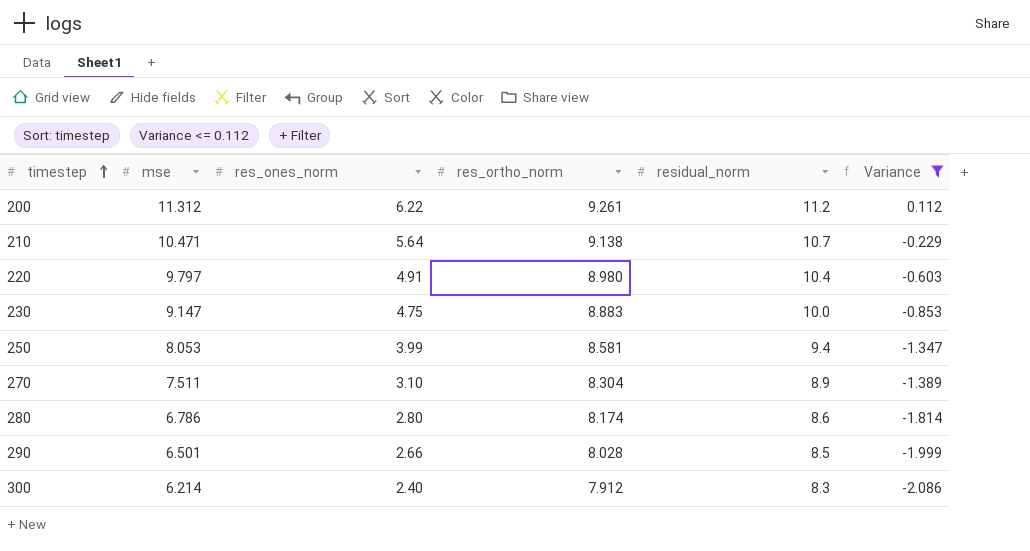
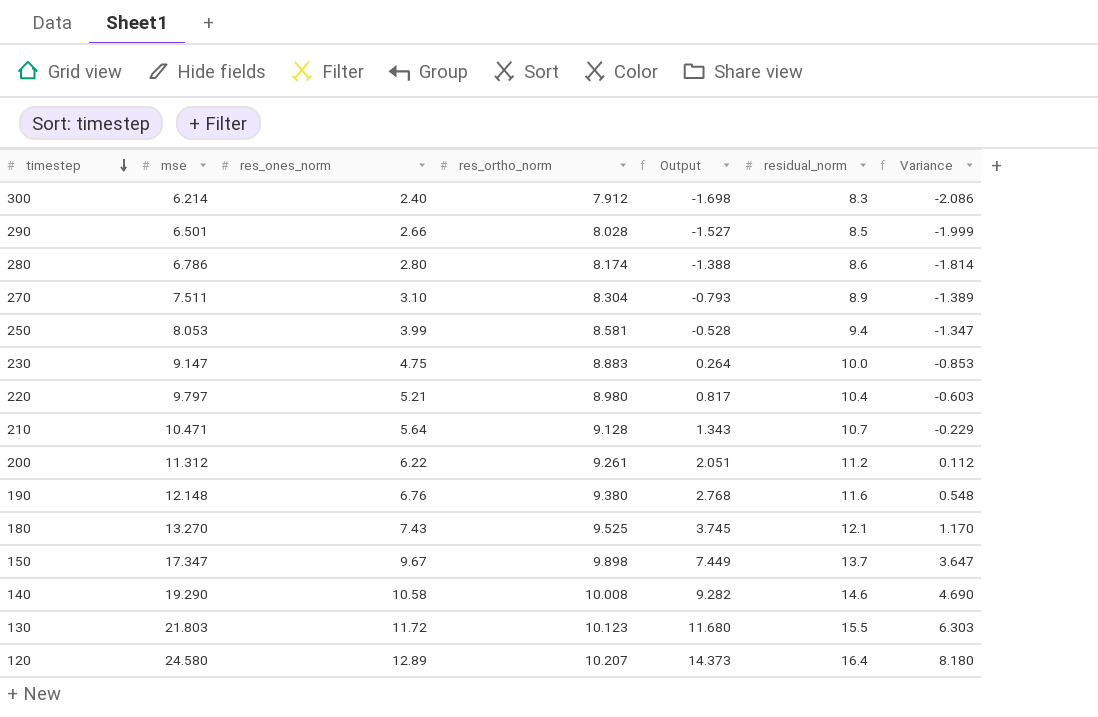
filter: Variance <= 0.112 -> none
row order: timestep ascending -> timestep descending
column Output | formula: none -> [mse] - [res_ortho_norm]
220 | res_ones_norm: 4.91 -> 5.21
210 | res_ortho_norm: 9.138 -> 9.128

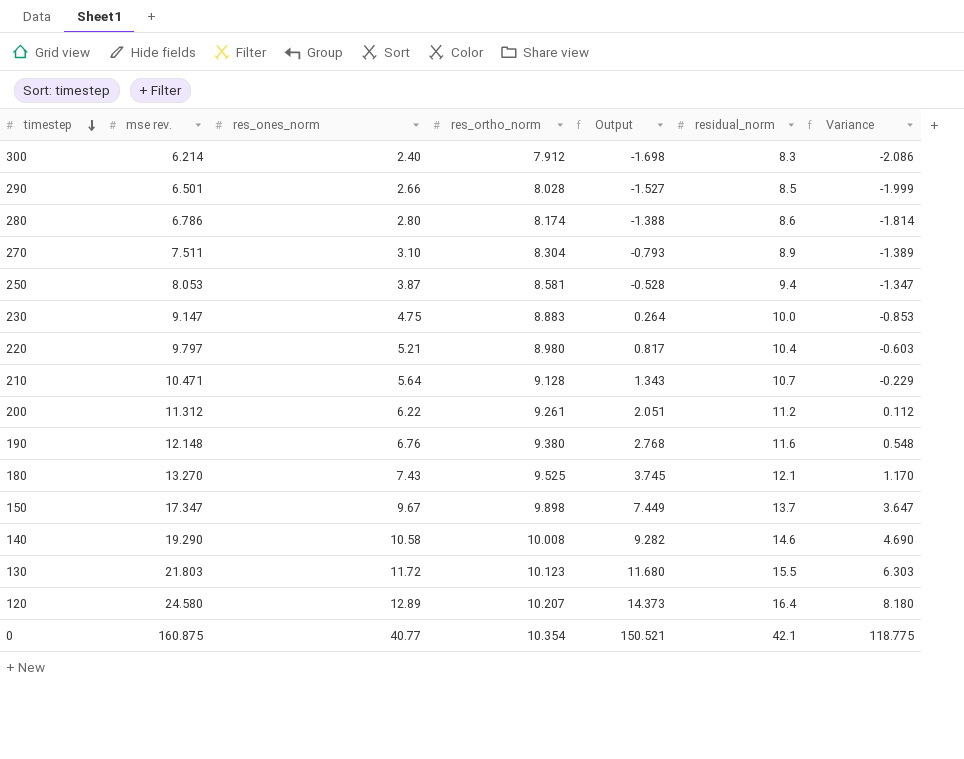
column name: mse -> mse rev.
250 | res_ones_norm: 3.99 -> 3.87
row 0: none -> 160.875 | 40.77 | 10.354 | 150.521 | 42.1 | 118.775

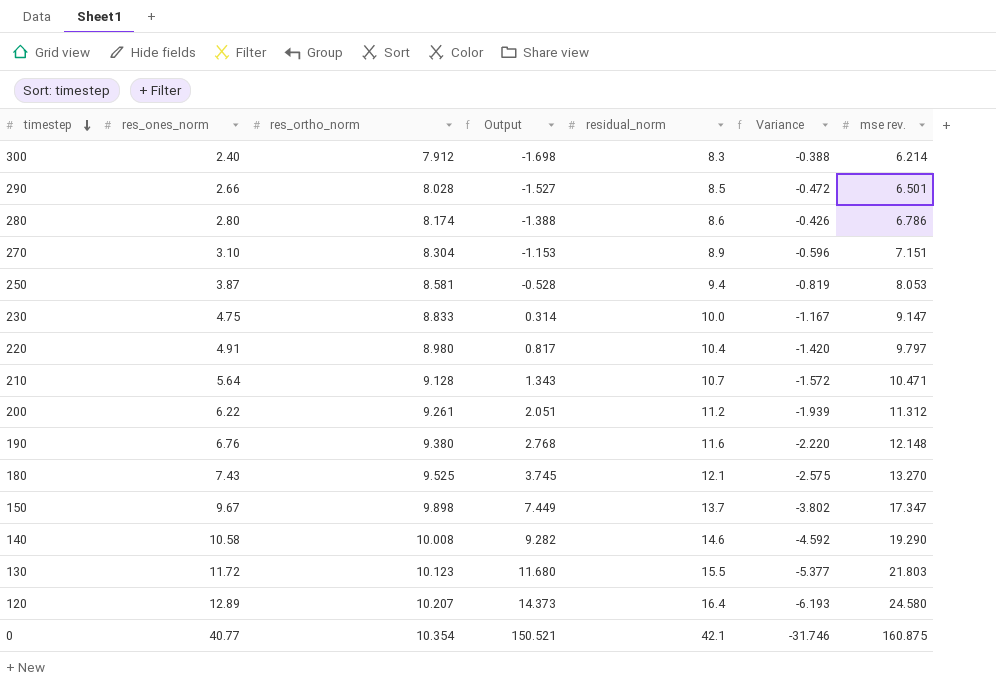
column Variance | formula: [mse rev.] - [residual_norm] -> [res_ortho_norm] - [residual_norm]
column mse rev. | position: 2 -> 7
270 | Output: -0.793 -> -1.153
270 | mse rev.: 7.511 -> 7.151
230 | res_ortho_norm: 8.883 -> 8.833
230 | Output: 0.264 -> 0.314
220 | res_ones_norm: 5.21 -> 4.91

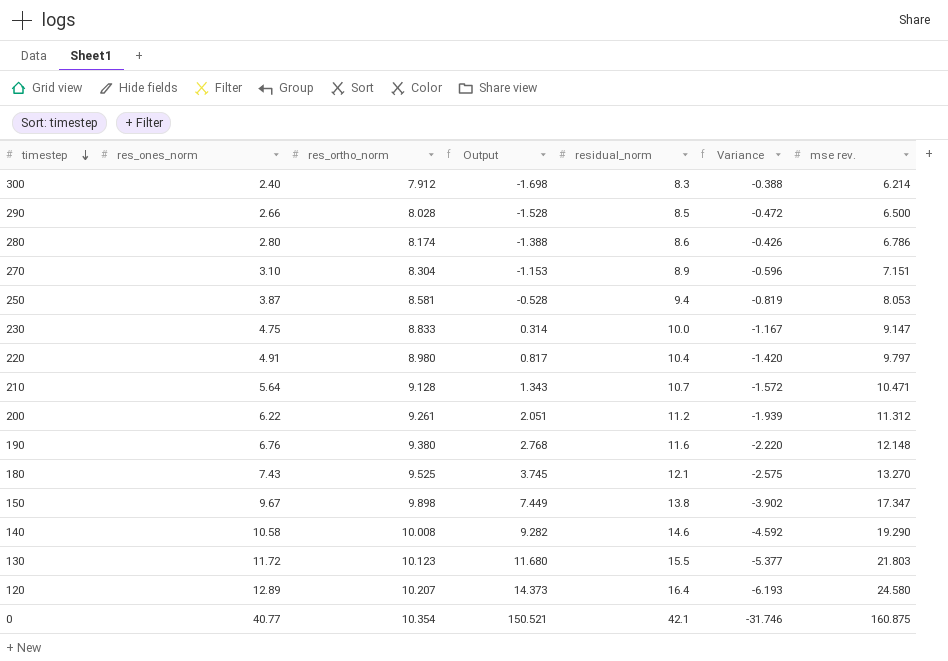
290 | Output: -1.527 -> -1.528
290 | mse rev.: 6.501 -> 6.500
150 | residual_norm: 13.7 -> 13.8
150 | Variance: -3.802 -> -3.902

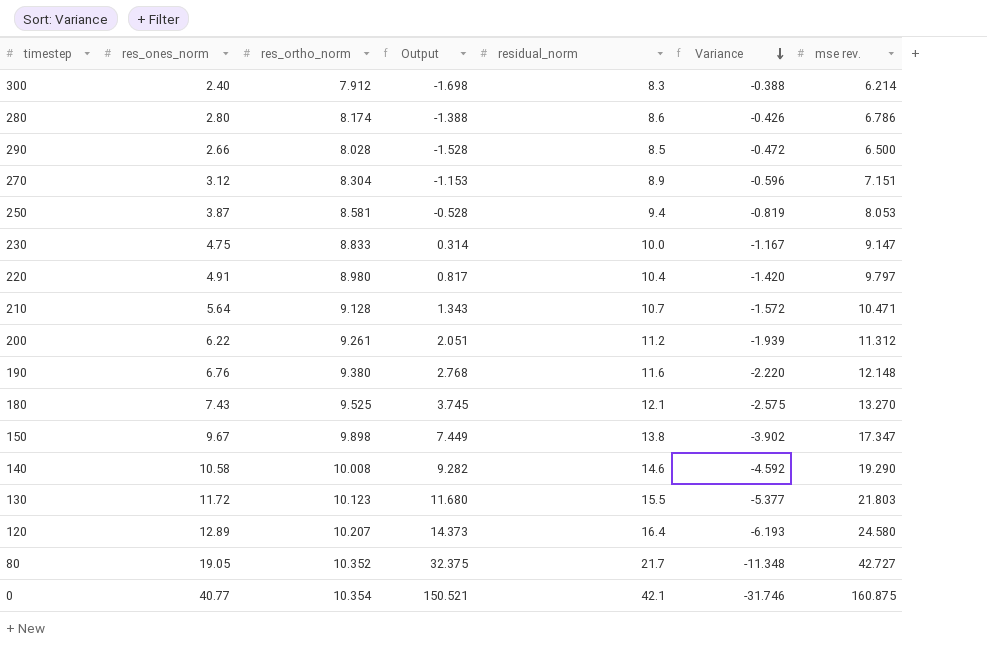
row order: timestep descending -> Variance descending
270 | res_ones_norm: 3.10 -> 3.12
row 80: none -> 19.05 | 10.352 | 32.375 | 21.7 | -11.348 | 42.727

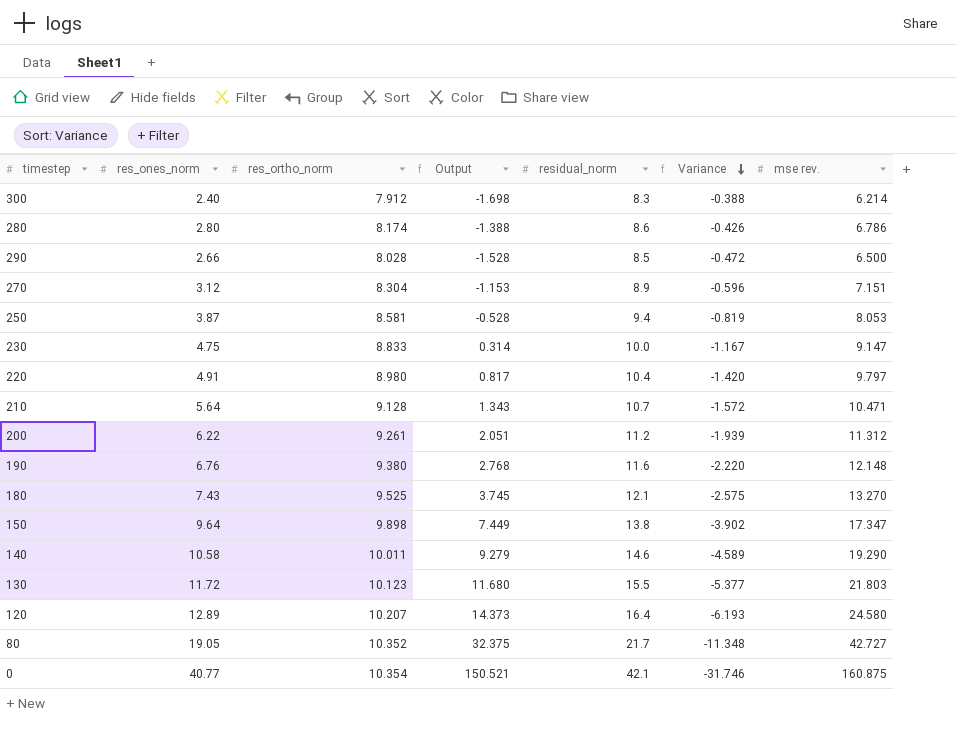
150 | res_ones_norm: 9.67 -> 9.64
140 | res_ortho_norm: 10.008 -> 10.011
140 | Output: 9.282 -> 9.279
140 | Variance: -4.592 -> -4.589

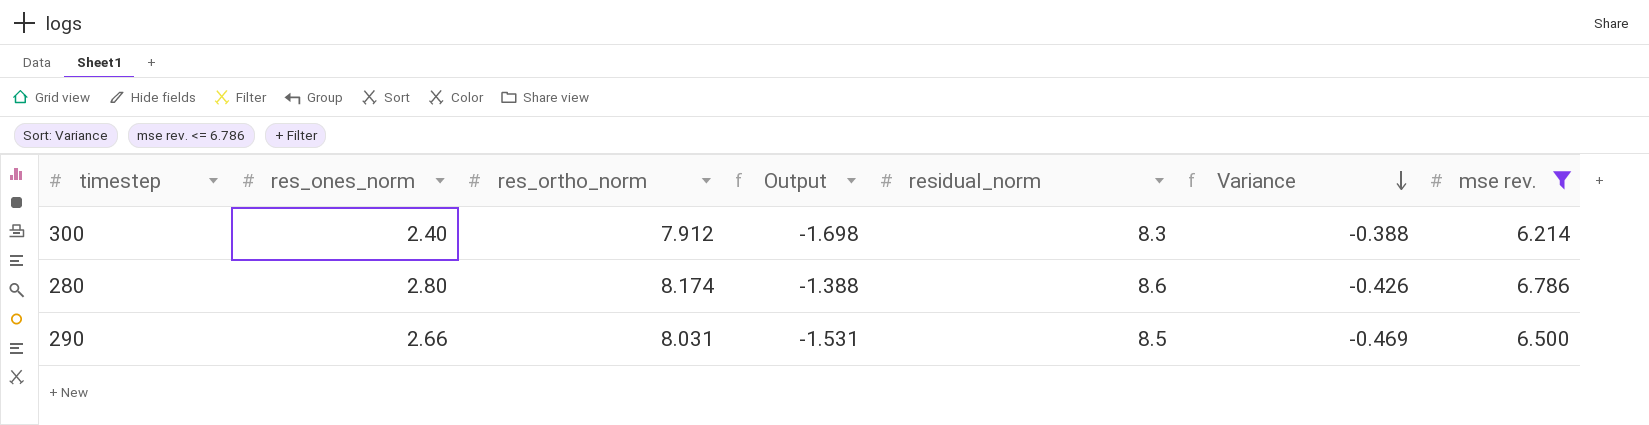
filter: none -> mse rev. <= 6.786
290 | res_ortho_norm: 8.028 -> 8.031
290 | Output: -1.528 -> -1.531
290 | Variance: -0.472 -> -0.469

